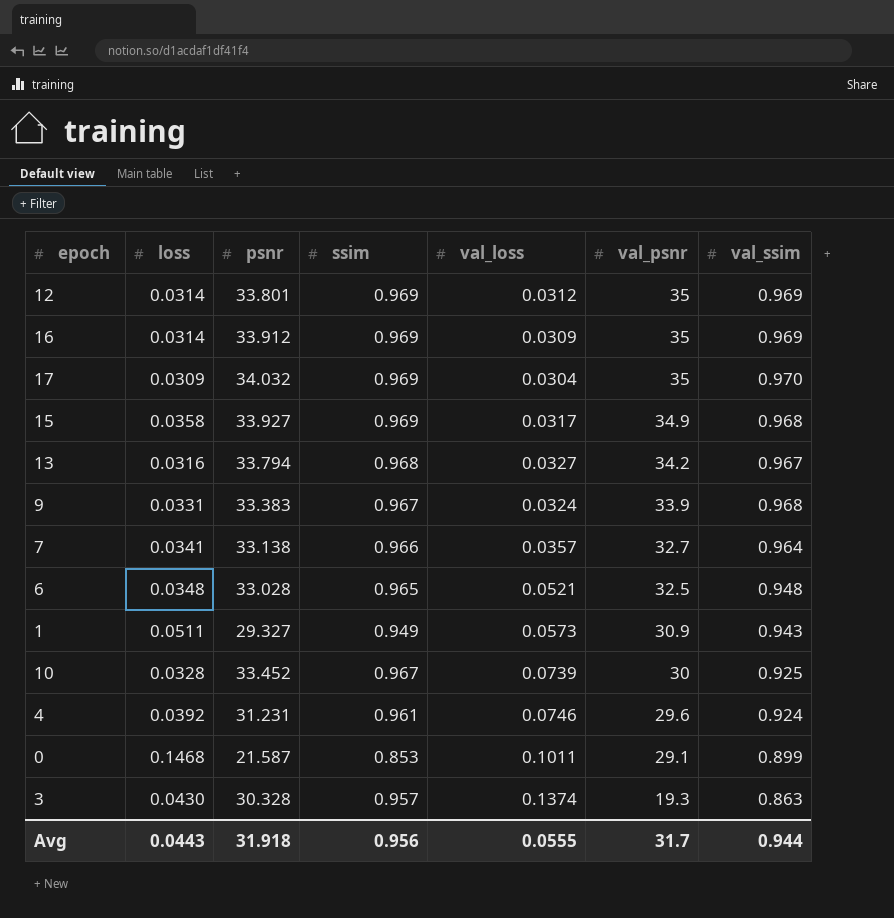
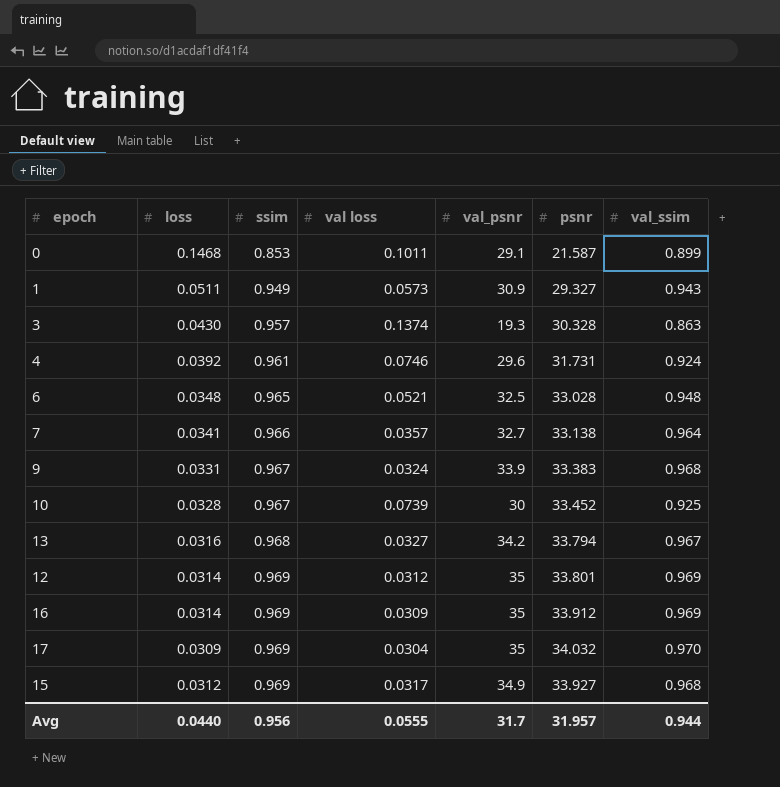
row order: val_psnr descending -> ssim ascending
column name: val_loss -> val loss
column psnr | position: 3 -> 6
4 | psnr: 31.231 -> 31.731
15 | loss: 0.0358 -> 0.0312
Avg | loss: 0.0443 -> 0.0440
Avg | psnr: 31.918 -> 31.957

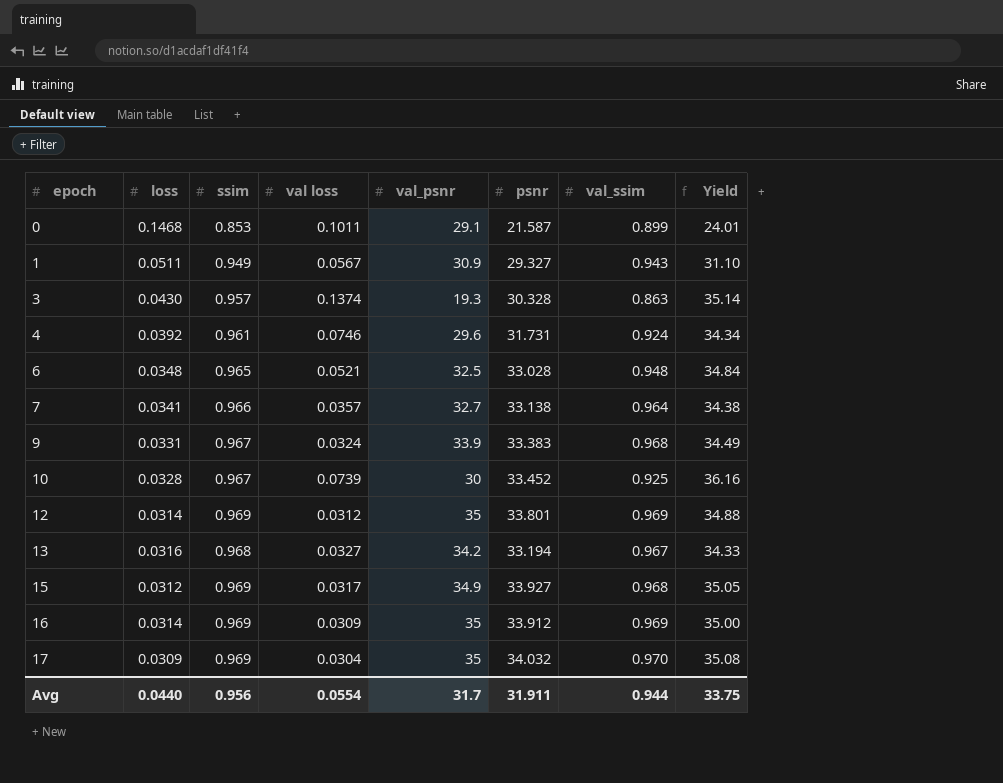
row order: ssim ascending -> epoch ascending
column Yield | formula: none -> [psnr] / [val_ssim]
1 | val loss: 0.0573 -> 0.0567
13 | psnr: 33.794 -> 33.194
Avg | val loss: 0.0555 -> 0.0554
Avg | psnr: 31.957 -> 31.911

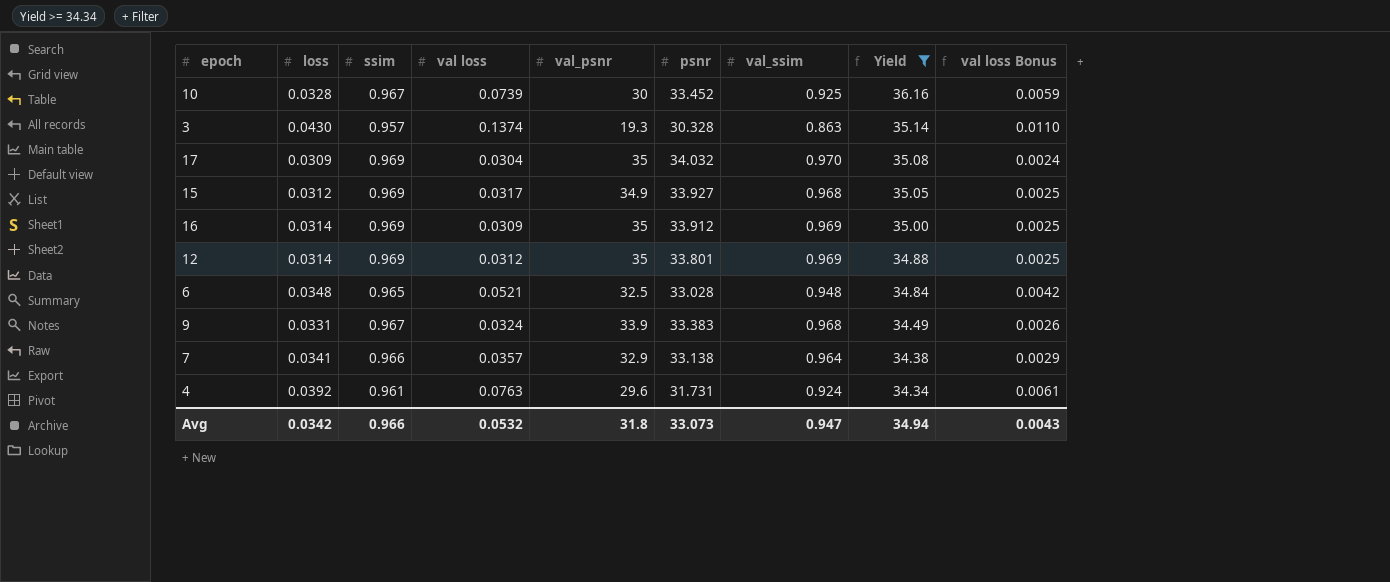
filter: none -> Yield >= 34.34
row order: epoch ascending -> Yield descending
column val loss Bonus | formula: none -> [val loss] * 0.08
7 | val_psnr: 32.7 -> 32.9
4 | val loss: 0.0746 -> 0.0763
Avg | loss: 0.0440 -> 0.0342
Avg | ssim: 0.956 -> 0.966
Avg | val loss: 0.0554 -> 0.0532
Avg | val_psnr: 31.7 -> 31.8
Avg | psnr: 31.911 -> 33.073
Avg | val_ssim: 0.944 -> 0.947
Avg | Yield: 33.75 -> 34.94

